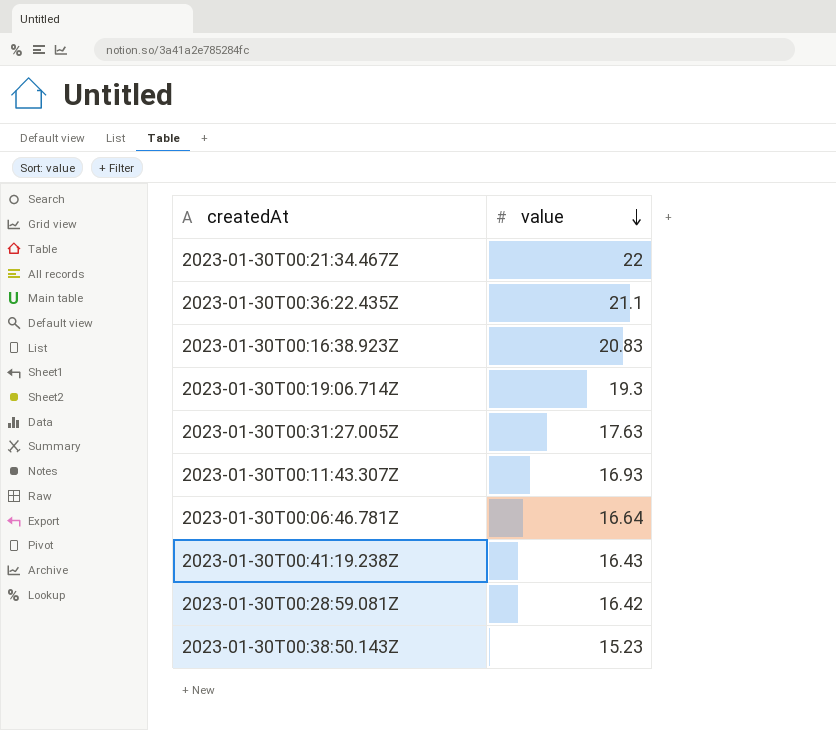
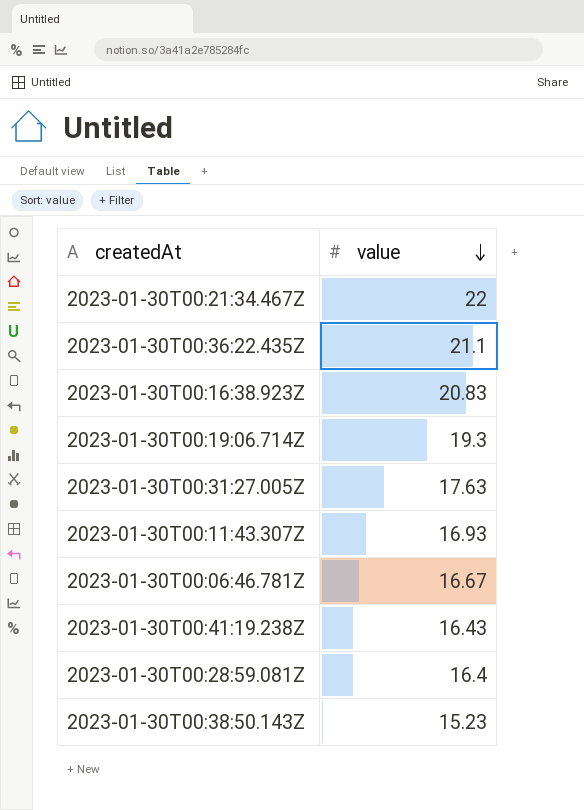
2023-01-30T00:06:46.781Z | value: 16.64 -> 16.67
2023-01-30T00:28:59.081Z | value: 16.42 -> 16.4

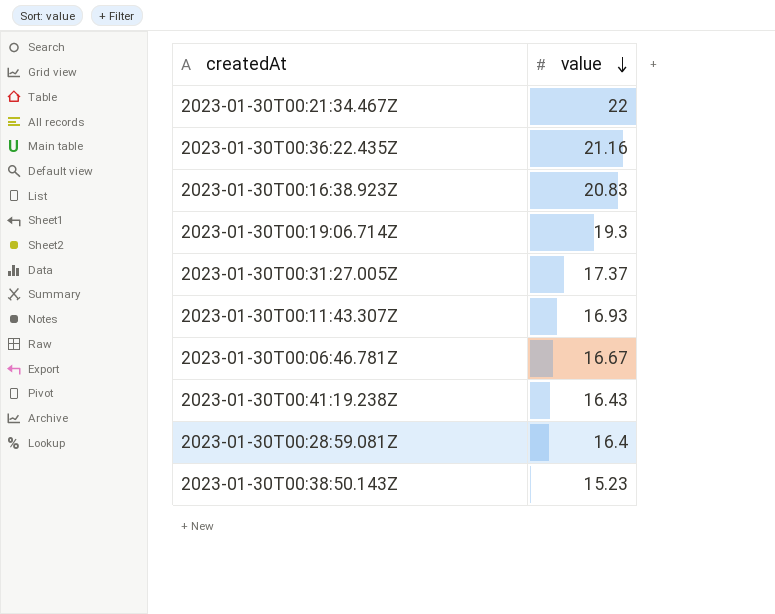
2023-01-30T00:36:22.435Z | value: 21.1 -> 21.16
2023-01-30T00:31:27.005Z | value: 17.63 -> 17.37

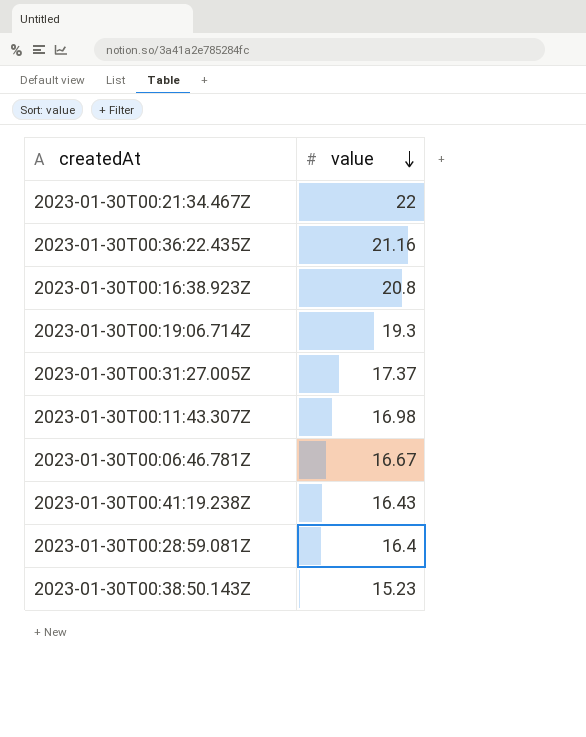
2023-01-30T00:16:38.923Z | value: 20.83 -> 20.8
2023-01-30T00:11:43.307Z | value: 16.93 -> 16.98

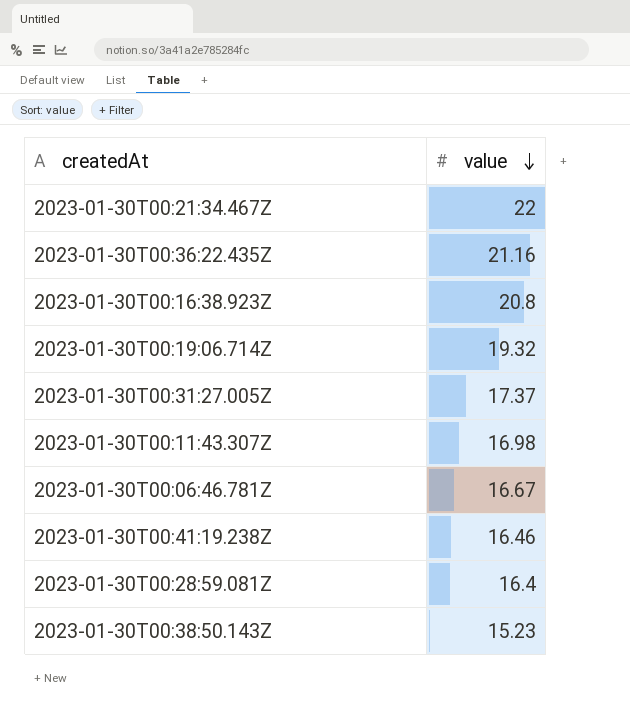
2023-01-30T00:19:06.714Z | value: 19.3 -> 19.32
2023-01-30T00:41:19.238Z | value: 16.43 -> 16.46

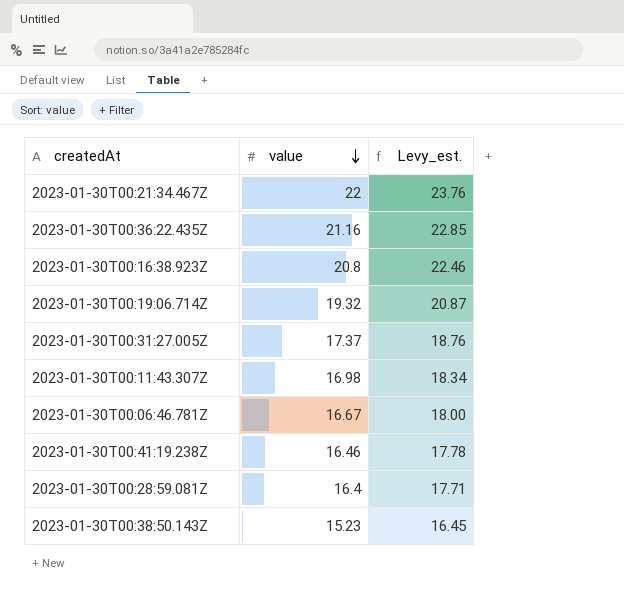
column Levy_est. | formula: none -> [value] * 1.08

